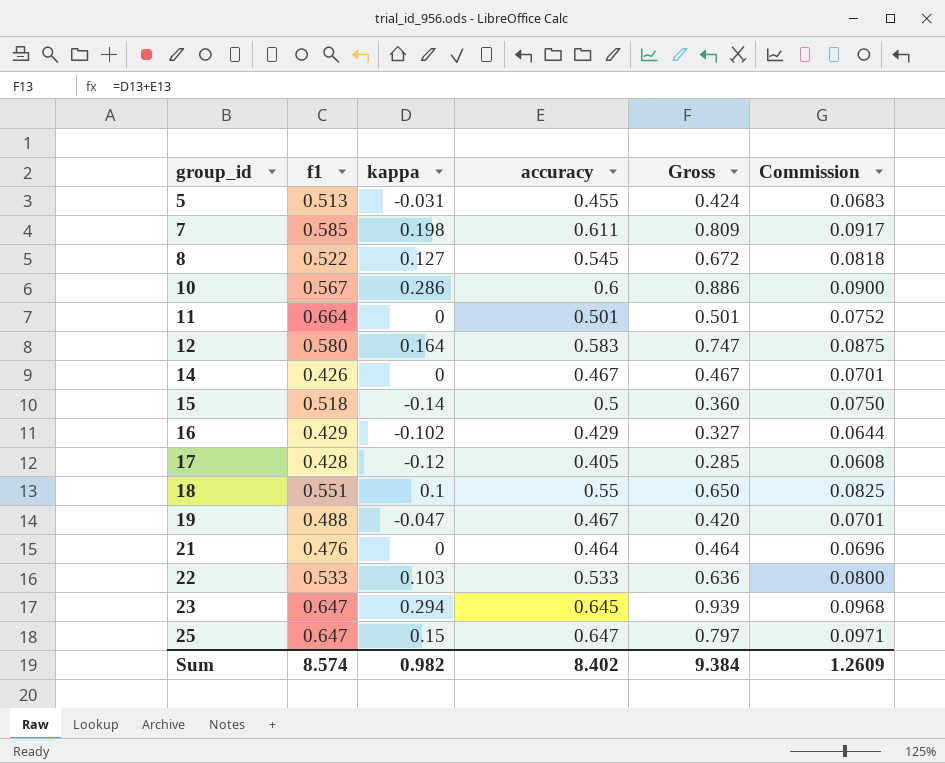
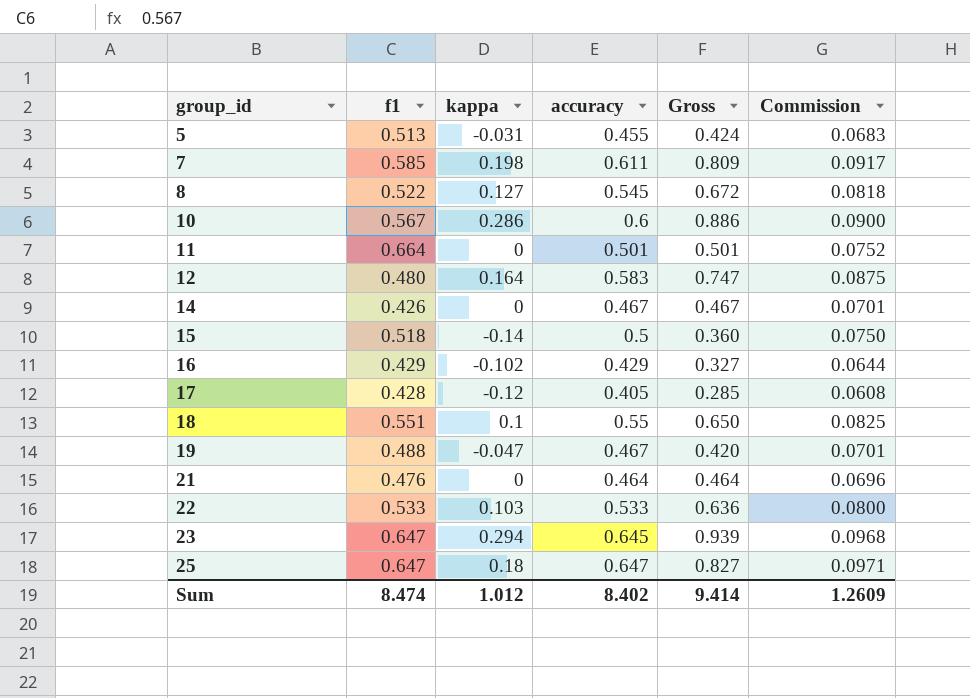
12 | f1: 0.580 -> 0.480
25 | kappa: 0.15 -> 0.18
25 | Gross: 0.797 -> 0.827
Sum | f1: 8.574 -> 8.474
Sum | kappa: 0.982 -> 1.012
Sum | Gross: 9.384 -> 9.414

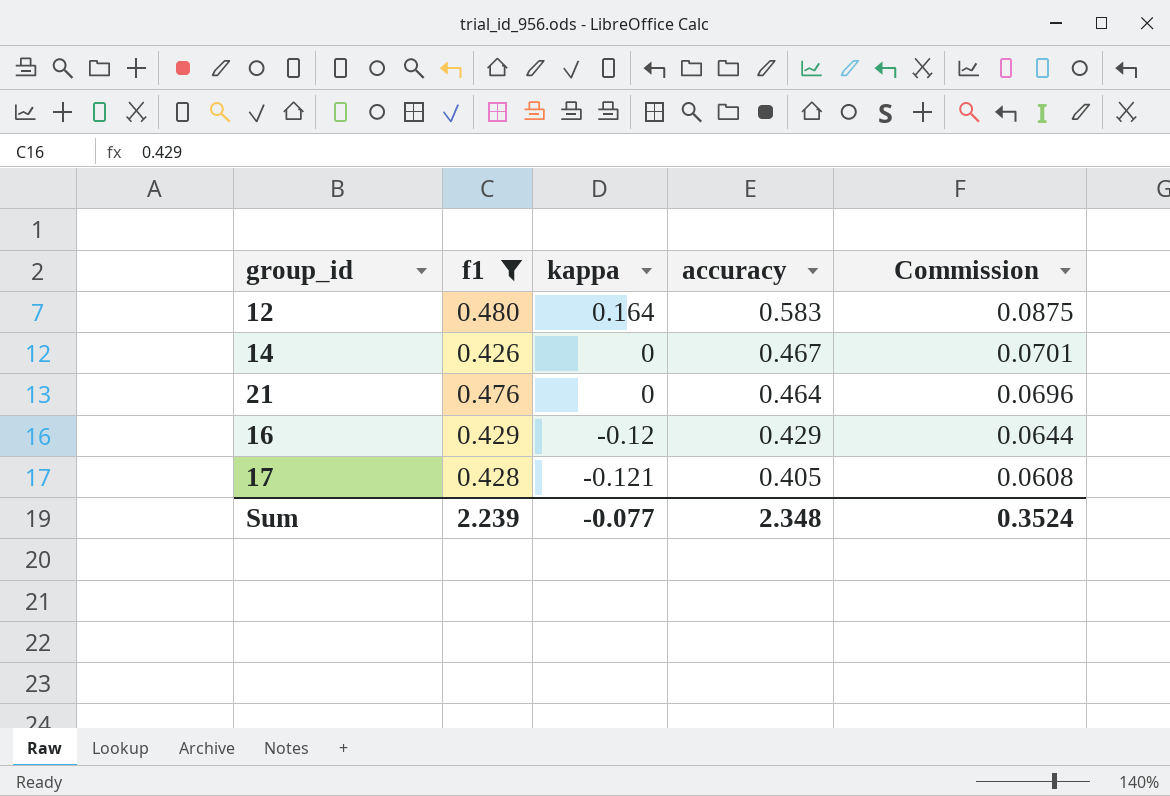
filter: none -> f1 <= 0.480
row order: group_id ascending -> kappa descending
column Gross | formula: [kappa] + [accuracy] -> none
16 | kappa: -0.102 -> -0.12
17 | kappa: -0.12 -> -0.121
Sum | f1: 8.474 -> 2.239
Sum | kappa: 1.012 -> -0.077
Sum | accuracy: 8.402 -> 2.348
Sum | Commission: 1.2609 -> 0.3524

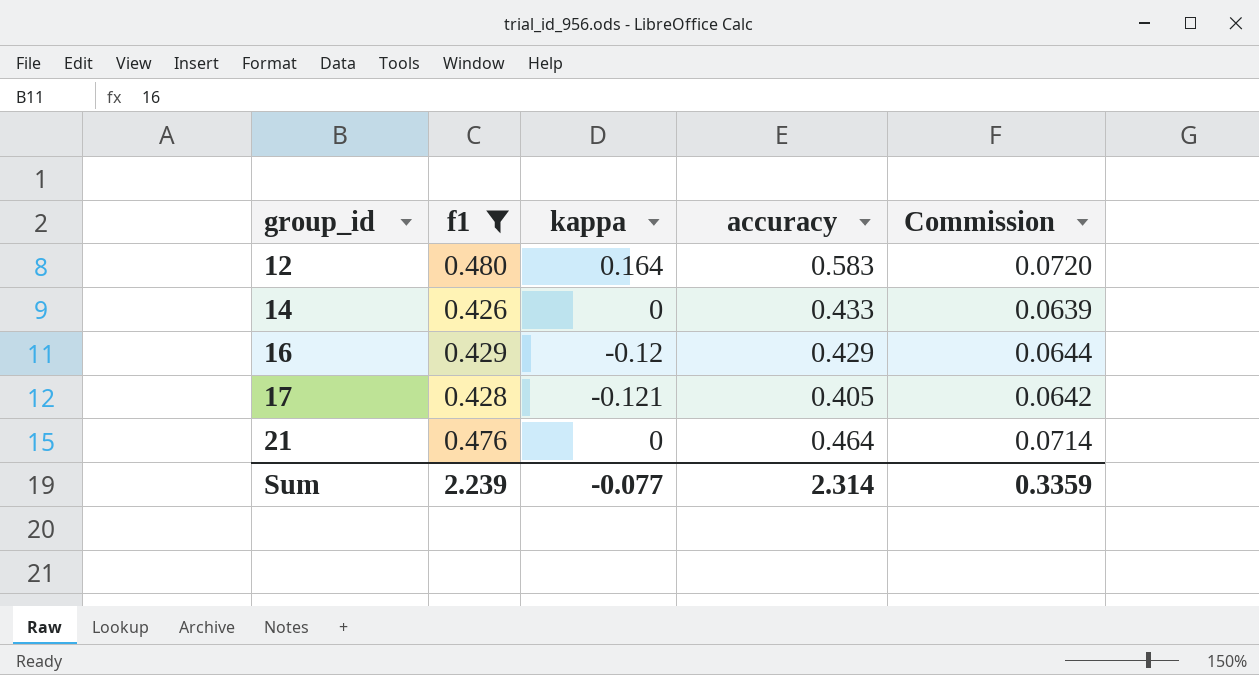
row order: kappa descending -> group_id ascending
column Commission | formula: [accuracy] * 0.15 -> [f1] * 0.15
14 | accuracy: 0.467 -> 0.433
Sum | accuracy: 2.348 -> 2.314
Sum | Commission: 0.3524 -> 0.3359

